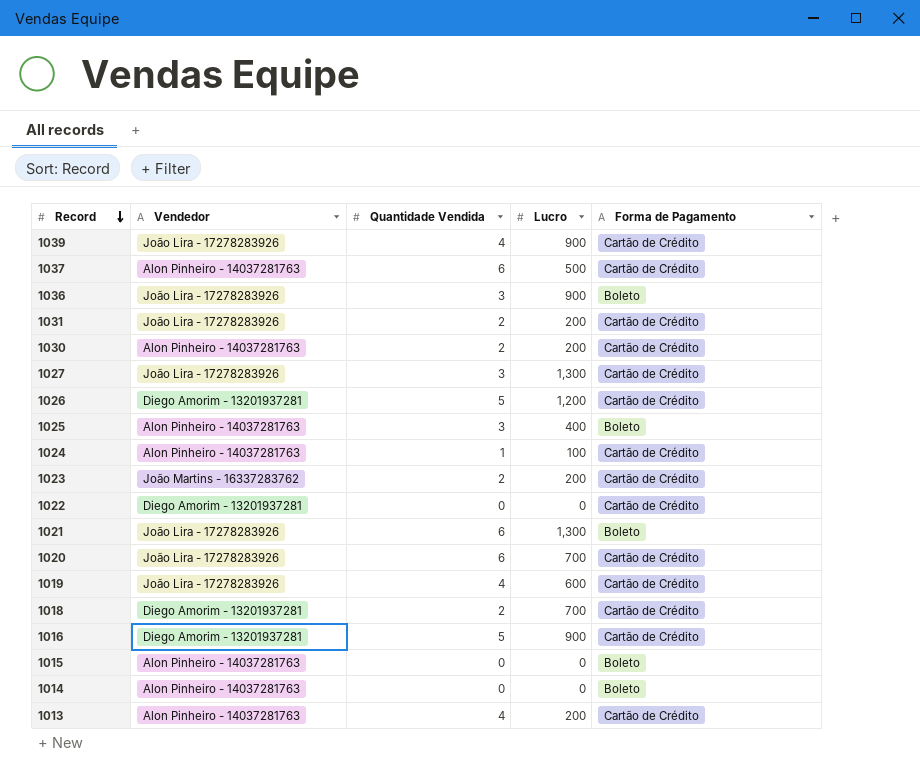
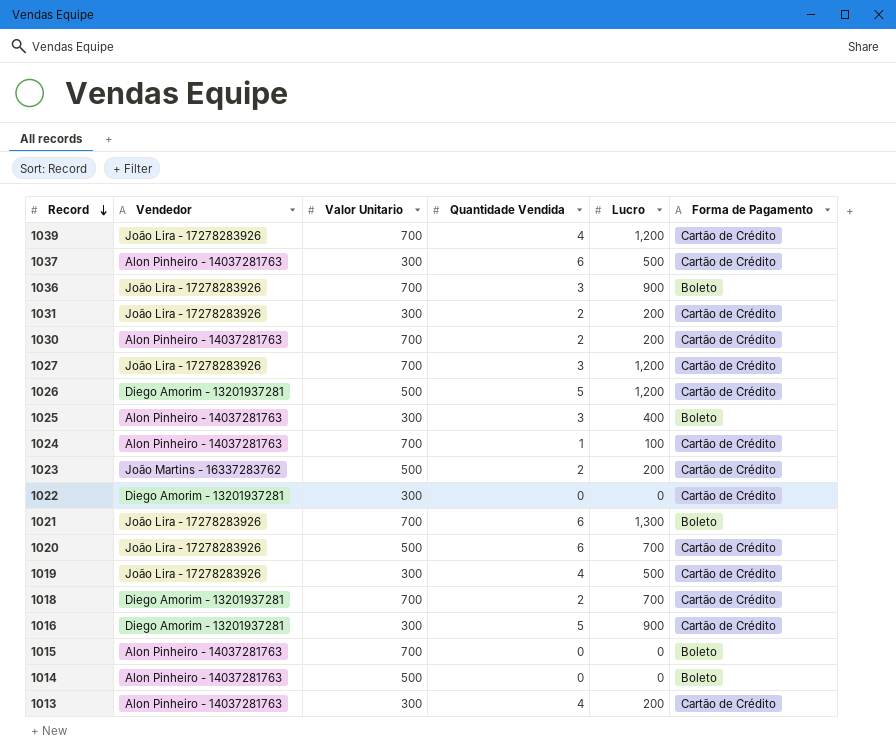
column Valor Unitario | position: none -> 3
1039 | Lucro: 900 -> 1,200
1027 | Lucro: 1,300 -> 1,200
1019 | Lucro: 600 -> 500

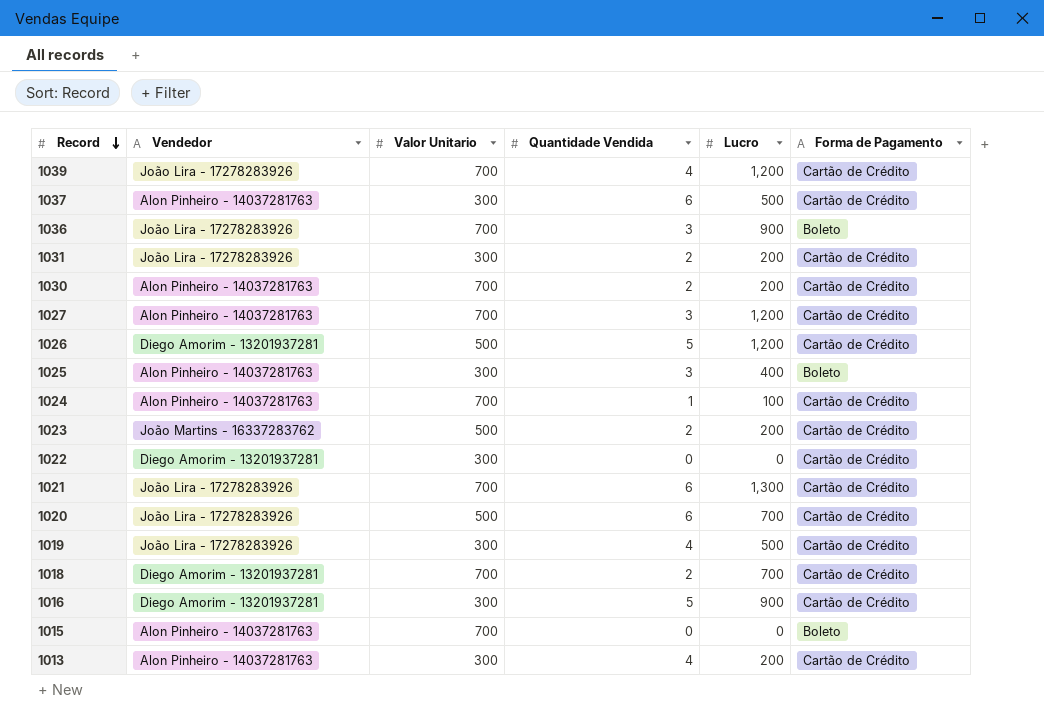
row 1014: Alon Pinheiro - 14037281763 | 500 | 0 | 0 | Boleto -> none
1027 | Vendedor: João Lira - 17278283926 -> Alon Pinheiro - 14037281763
1021 | Forma de Pagamento: Boleto -> Cartão de Crédito

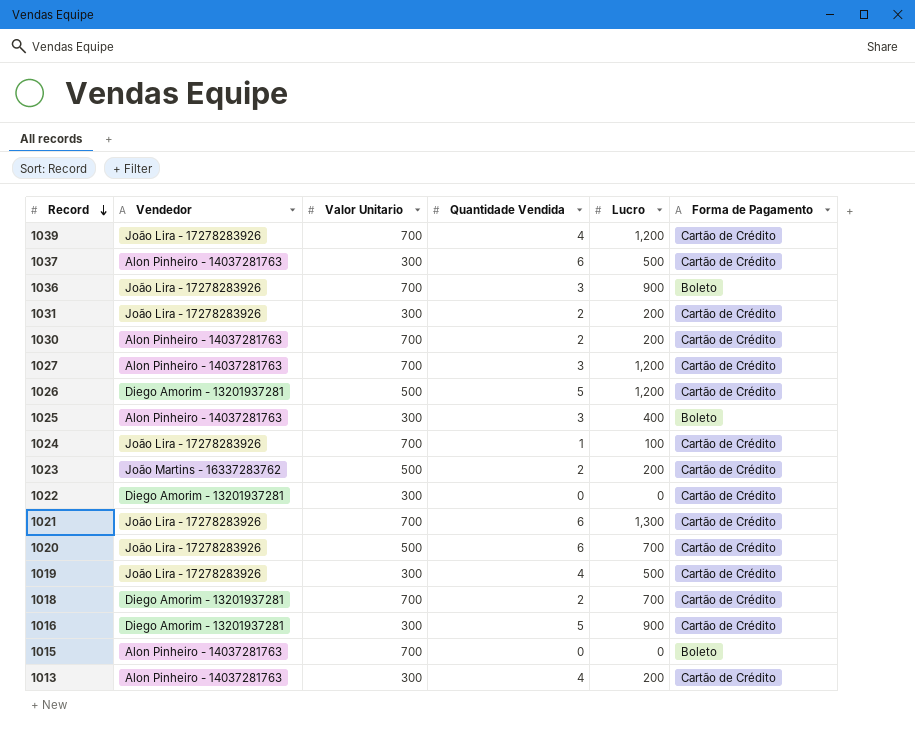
1024 | Vendedor: Alon Pinheiro - 14037281763 -> João Lira - 17278283926

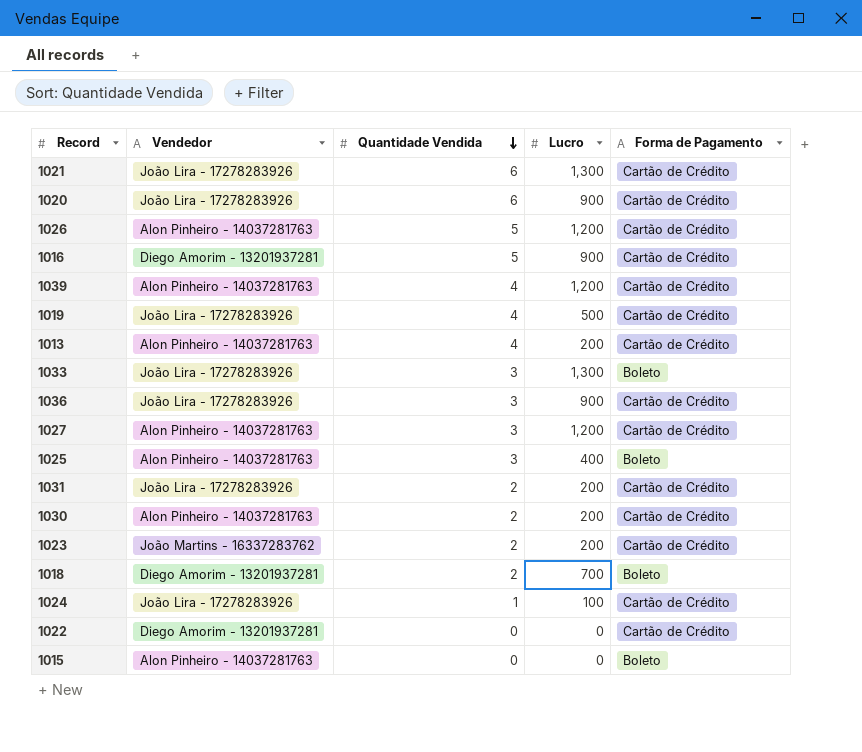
row order: Record descending -> Quantidade Vendida descending
column Valor Unitario | position: 3 -> none
row 1037: Alon Pinheiro - 14037281763 | 300 | 6 | 500 | Cartão de Crédito -> none
1020 | Lucro: 700 -> 900
1026 | Vendedor: Diego Amorim - 13201937281 -> Alon Pinheiro - 14037281763
1039 | Vendedor: João Lira - 17278283926 -> Alon Pinheiro - 14037281763
row 1033: none -> João Lira - 17278283926 | 3 | 1,300 | Boleto
1036 | Forma de Pagamento: Boleto -> Cartão de Crédito
1018 | Forma de Pagamento: Cartão de Crédito -> Boleto

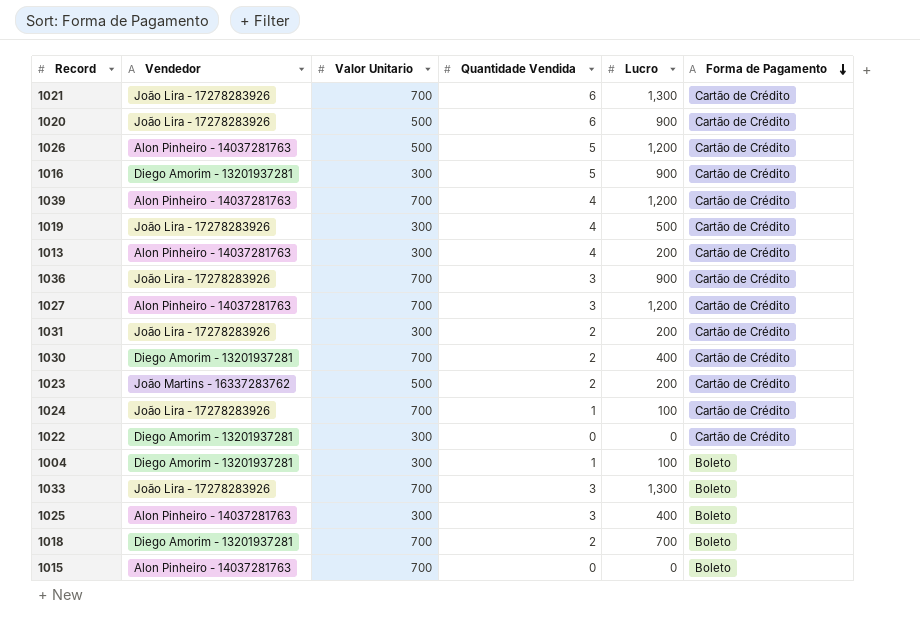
row order: Quantidade Vendida descending -> Forma de Pagamento descending
column Valor Unitario | position: none -> 3
1030 | Vendedor: Alon Pinheiro - 14037281763 -> Diego Amorim - 13201937281
1030 | Lucro: 200 -> 400
row 1004: none -> Diego Amorim - 13201937281 | 300 | 1 | 100 | Boleto

